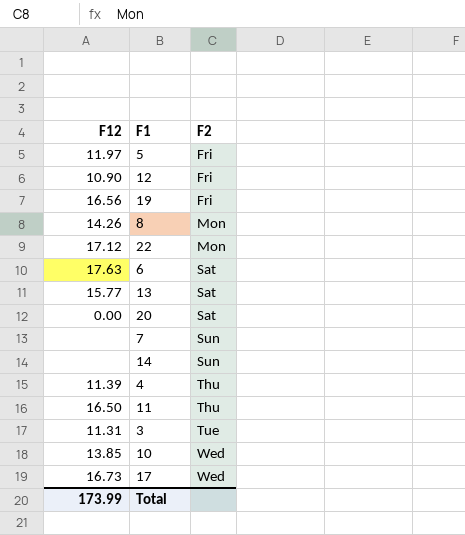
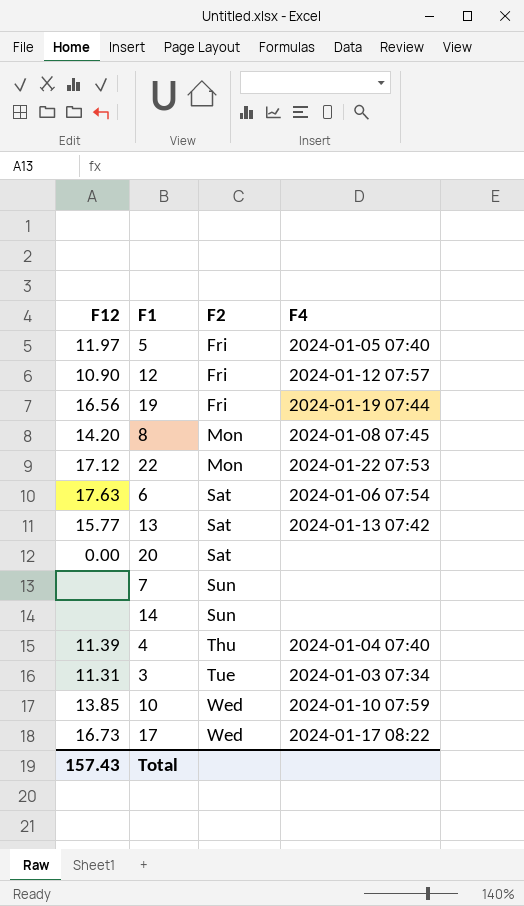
column F4 | position: none -> 4
row 11: 16.50 | Thu -> none
8 | F12: 14.26 -> 14.20
Total | F12: 173.99 -> 157.43

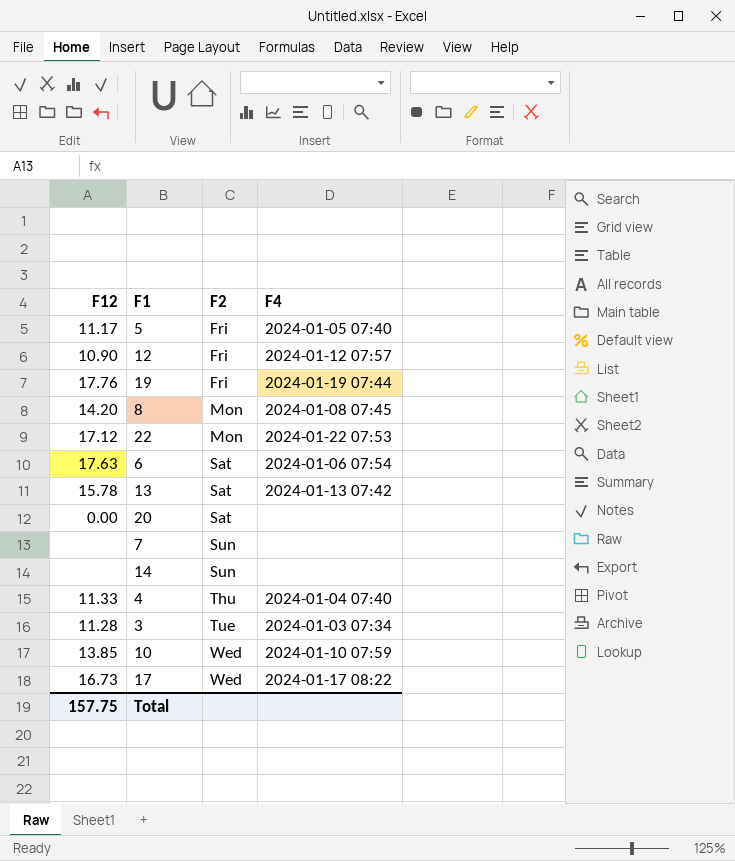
5 | F12: 11.97 -> 11.17
19 | F12: 16.56 -> 17.76
13 | F12: 15.77 -> 15.78
4 | F12: 11.39 -> 11.33
3 | F12: 11.31 -> 11.28
Total | F12: 157.43 -> 157.75

